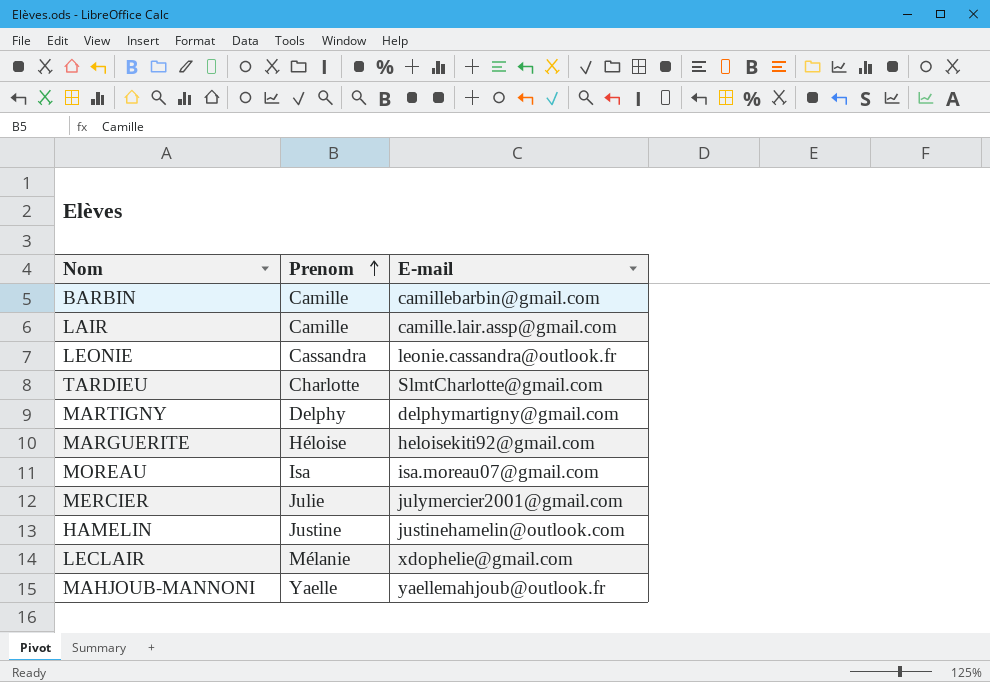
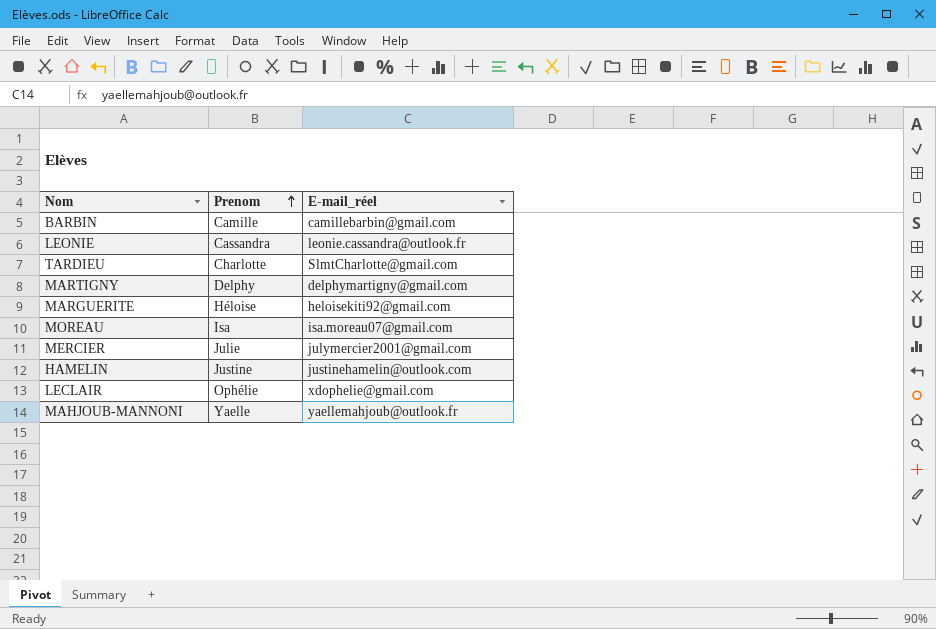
column name: E-mail -> E-mail_réel
row LAIR: Camille | camille.lair.assp@gmail.com -> none
LECLAIR | Prenom: Mélanie -> Ophélie

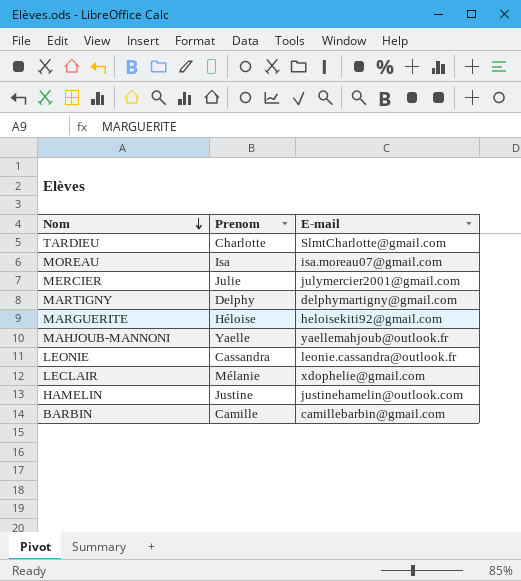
row order: Prenom ascending -> Nom descending
column name: E-mail_réel -> E-mail
LECLAIR | Prenom: Ophélie -> Mélanie

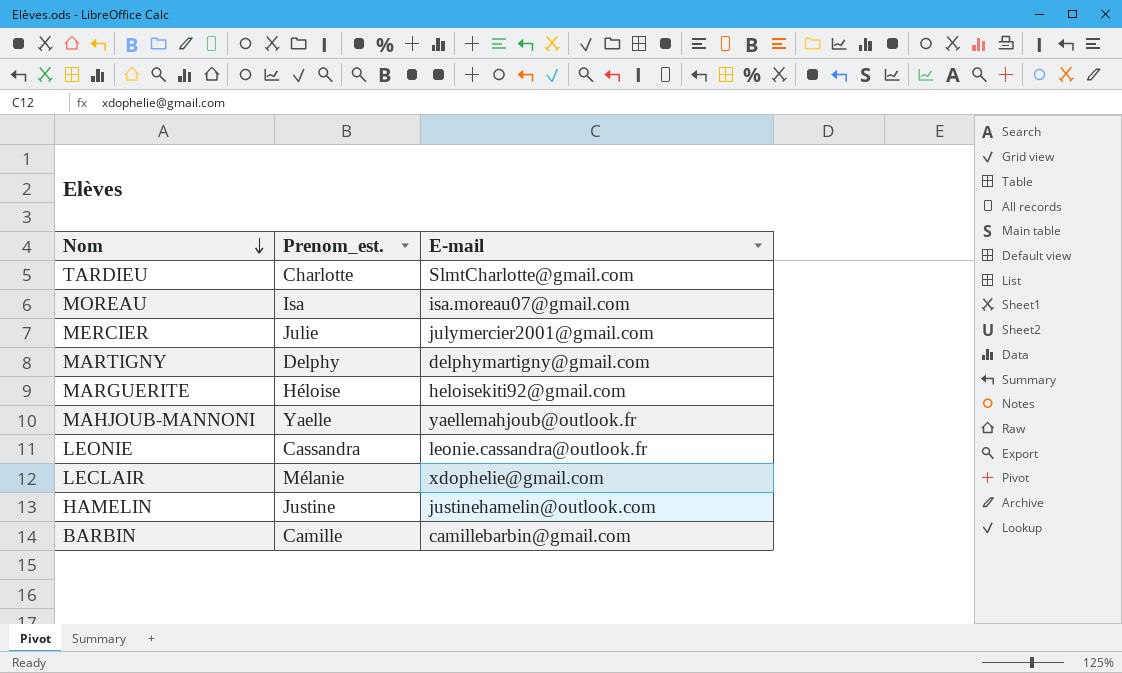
column name: Prenom -> Prenom_est.

